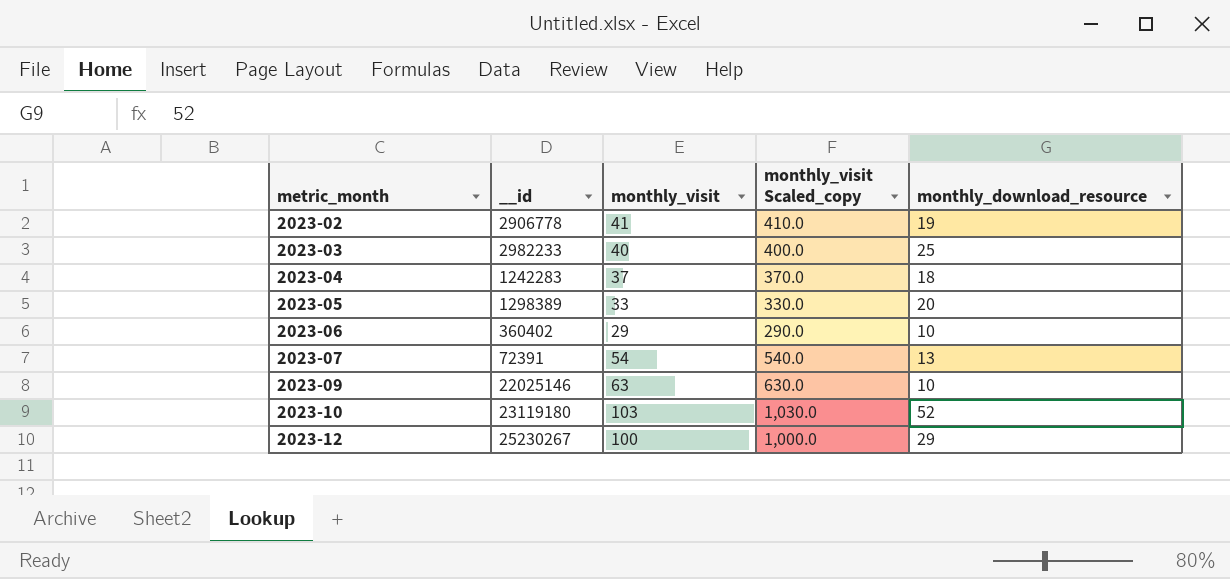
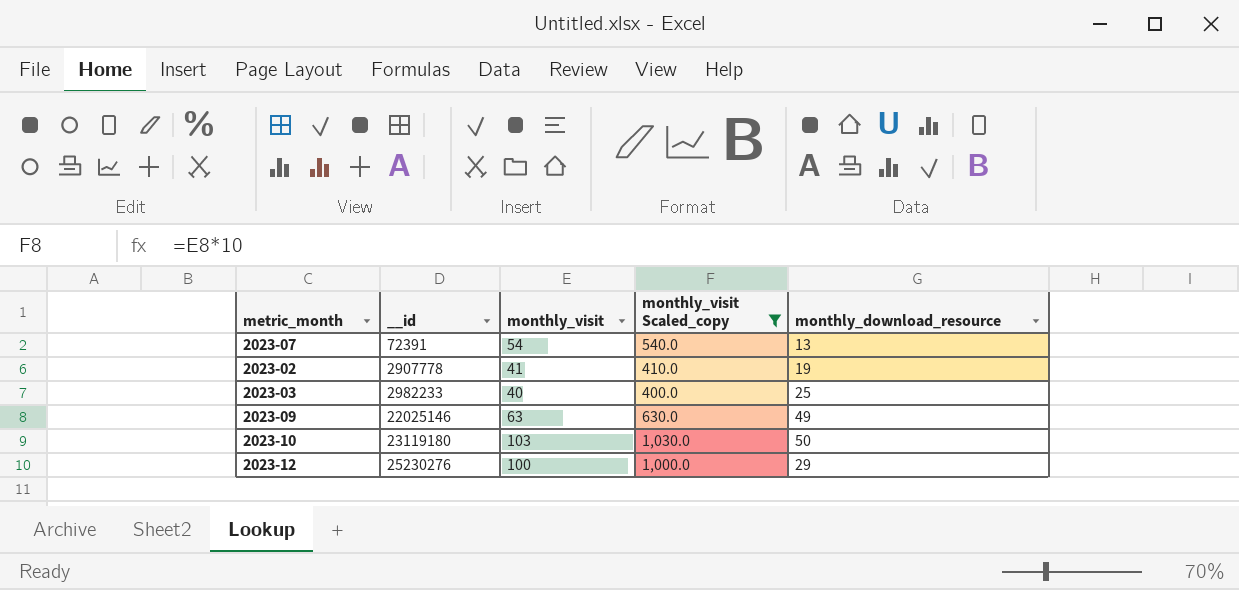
filter: none -> monthly_visit Scaled_copy >= 400.0
row order: metric_month ascending -> __id ascending
2023-02 | __id: 2906778 -> 2907778
2023-09 | monthly_download_resource: 10 -> 49
2023-10 | monthly_download_resource: 52 -> 50
2023-12 | __id: 25230267 -> 25230276

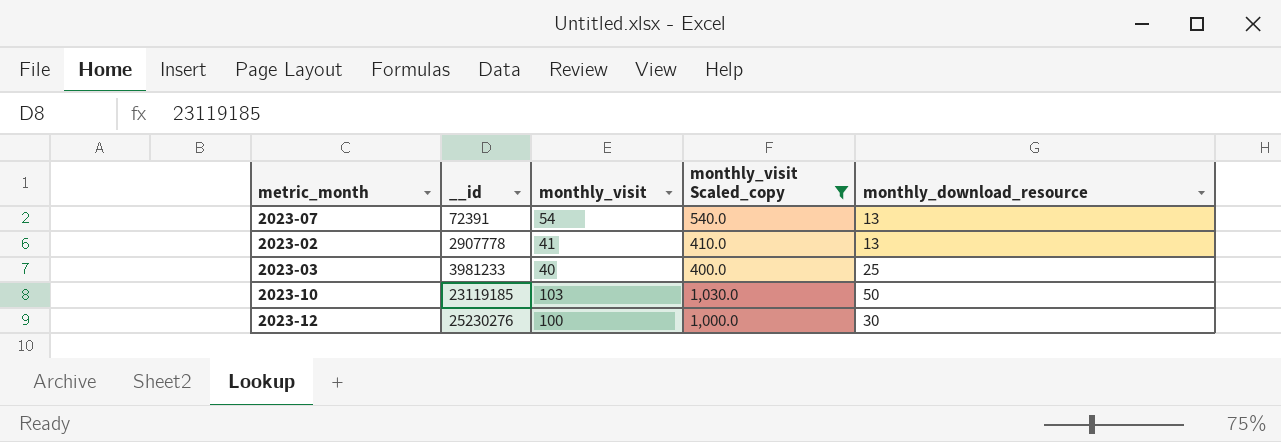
row 2023-09: 22025146 | 63 | 630.0 | 49 -> none
2023-02 | monthly_download_resource: 19 -> 13
2023-03 | __id: 2982233 -> 3981233
2023-10 | __id: 23119180 -> 23119185
2023-12 | monthly_download_resource: 29 -> 30

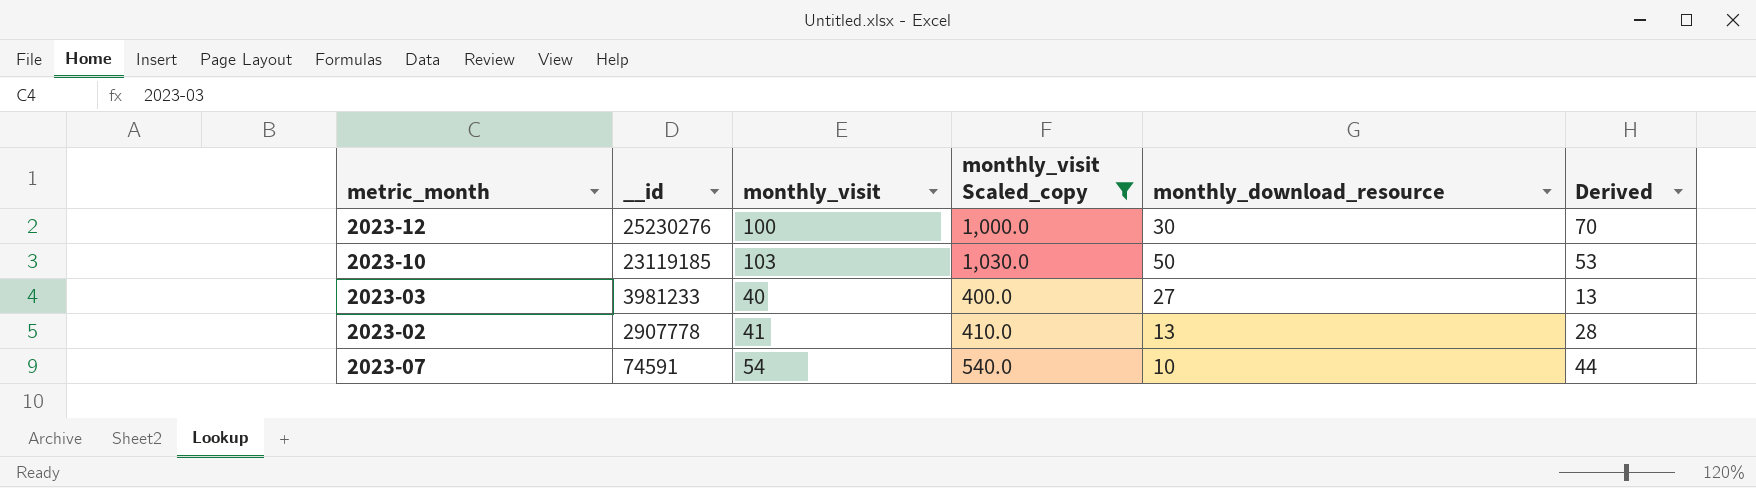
row order: __id ascending -> __id descending
column Derived | formula: none -> [monthly_visit] - [monthly_download_resource]
2023-03 | monthly_download_resource: 25 -> 27
2023-07 | __id: 72391 -> 74591
2023-07 | monthly_download_resource: 13 -> 10

